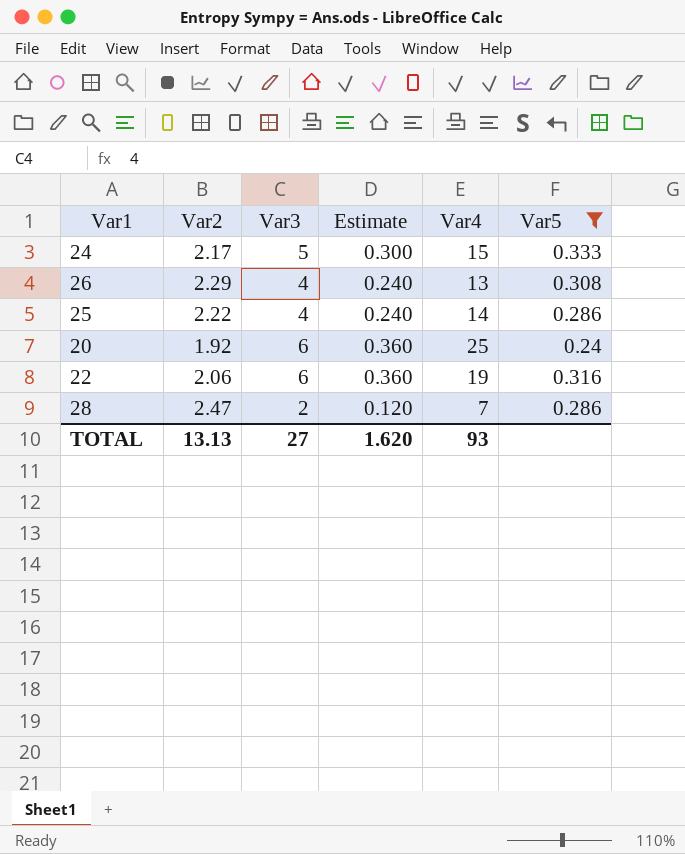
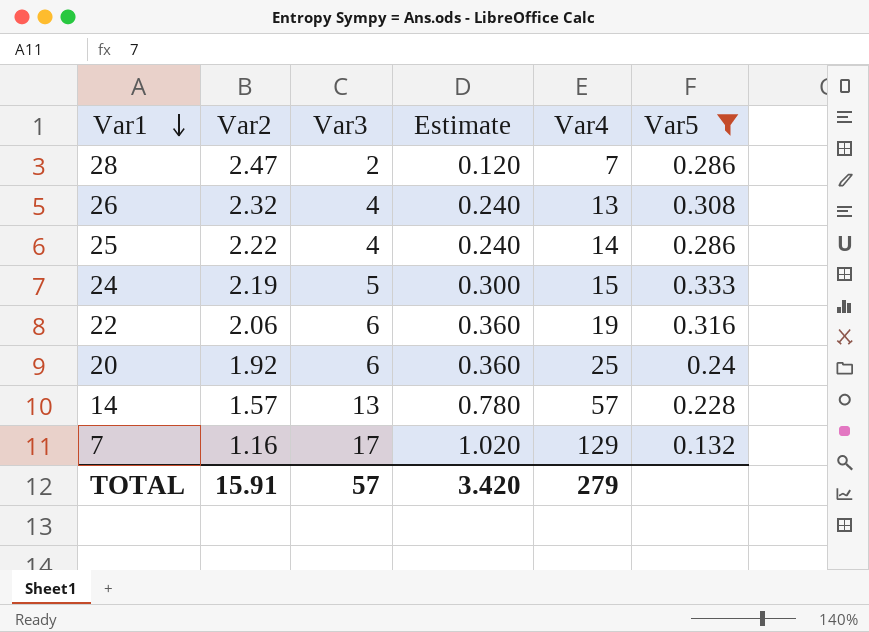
row order: none -> Var1 descending
26 | Var2: 2.29 -> 2.32
24 | Var2: 2.17 -> 2.19
row 14: none -> 1.57 | 13 | 0.780 | 57 | 0.228
row 7: none -> 1.16 | 17 | 1.020 | 129 | 0.132
TOTAL | Var2: 13.13 -> 15.91
TOTAL | Var3: 27 -> 57
TOTAL | Estimate: 1.620 -> 3.420
TOTAL | Var4: 93 -> 279

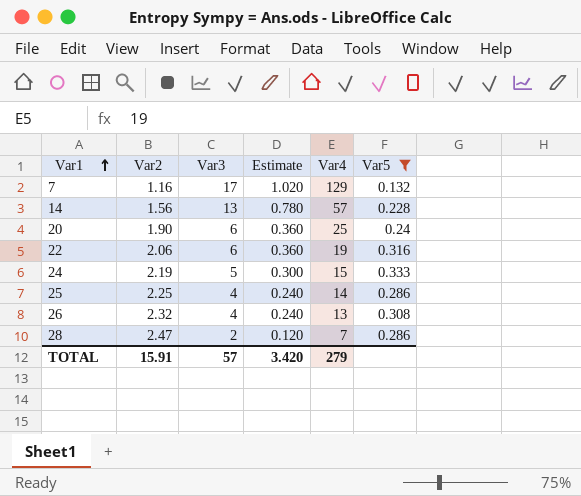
row order: Var1 descending -> Var1 ascending
14 | Var2: 1.57 -> 1.56
20 | Var2: 1.92 -> 1.90
25 | Var2: 2.22 -> 2.25

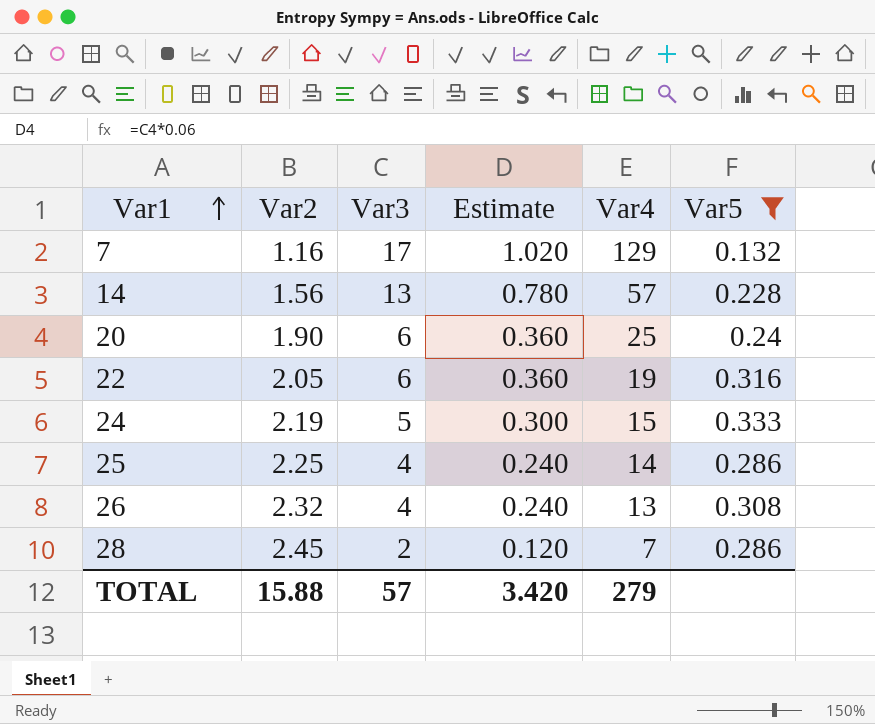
22 | Var2: 2.06 -> 2.05
28 | Var2: 2.47 -> 2.45
TOTAL | Var2: 15.91 -> 15.88

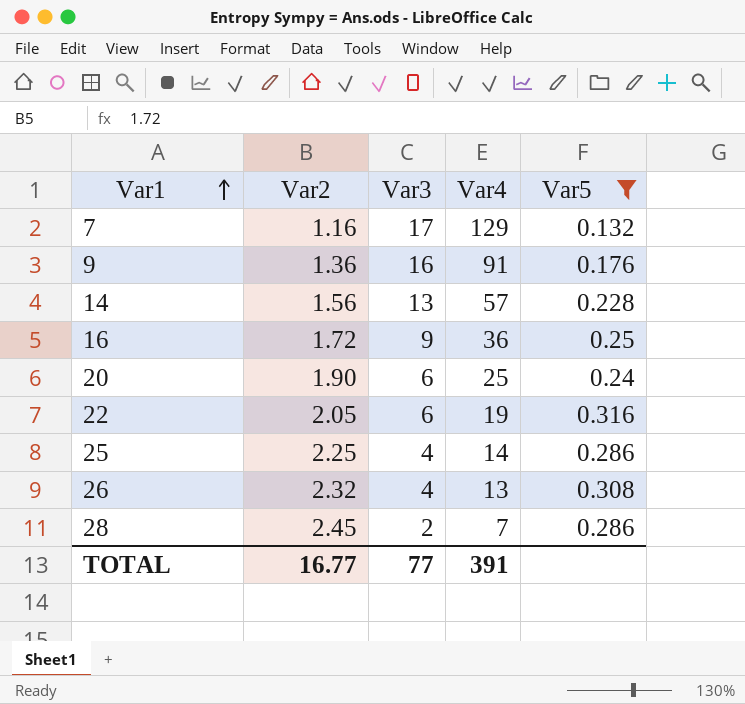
column Estimate | formula: [Var3] * 0.06 -> none
row 24: 2.19 | 5 | 0.300 | 15 | 0.333 -> none
row 9: none -> 1.36 | 16 | 91 | 0.176
row 16: none -> 1.72 | 9 | 36 | 0.25
TOTAL | Var2: 15.88 -> 16.77
TOTAL | Var3: 57 -> 77
TOTAL | Var4: 279 -> 391

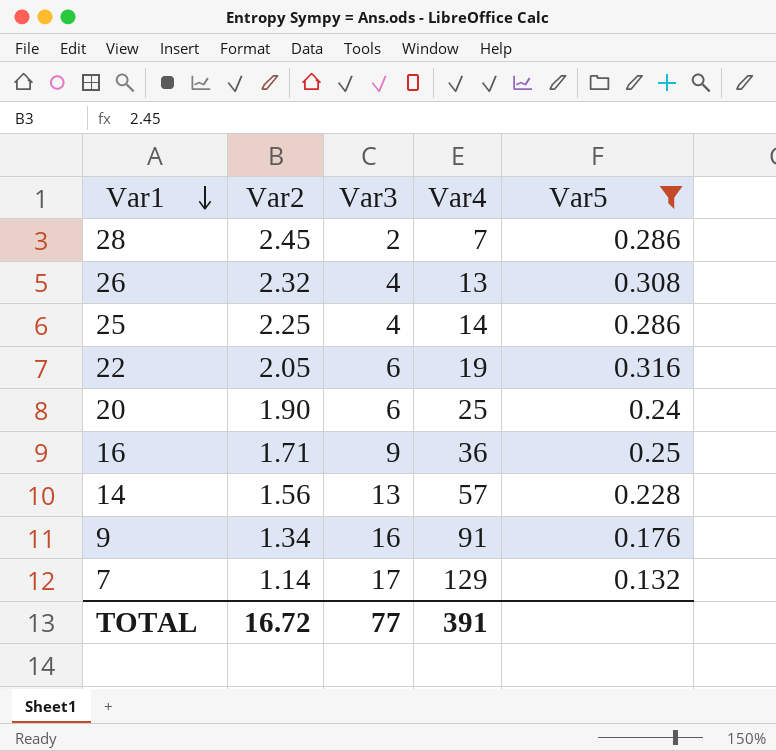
row order: Var1 ascending -> Var1 descending
16 | Var2: 1.72 -> 1.71
9 | Var2: 1.36 -> 1.34
7 | Var2: 1.16 -> 1.14
TOTAL | Var2: 16.77 -> 16.72

